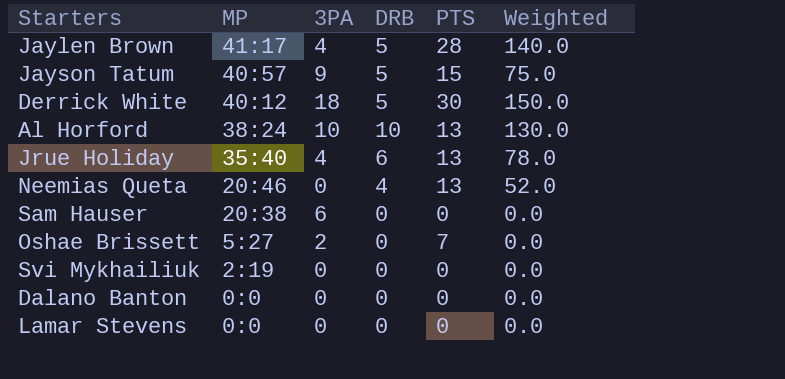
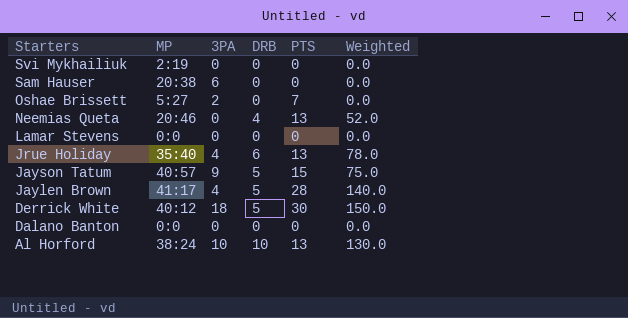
row order: MP descending -> Starters descending

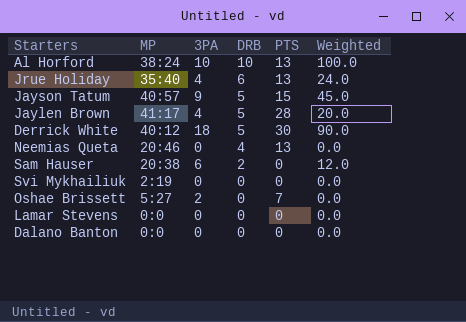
row order: Starters descending -> DRB descending
column Weighted | formula: [DRB] * [PTS] -> [3PA] * [DRB]
Sam Hauser | DRB: 0 -> 2

